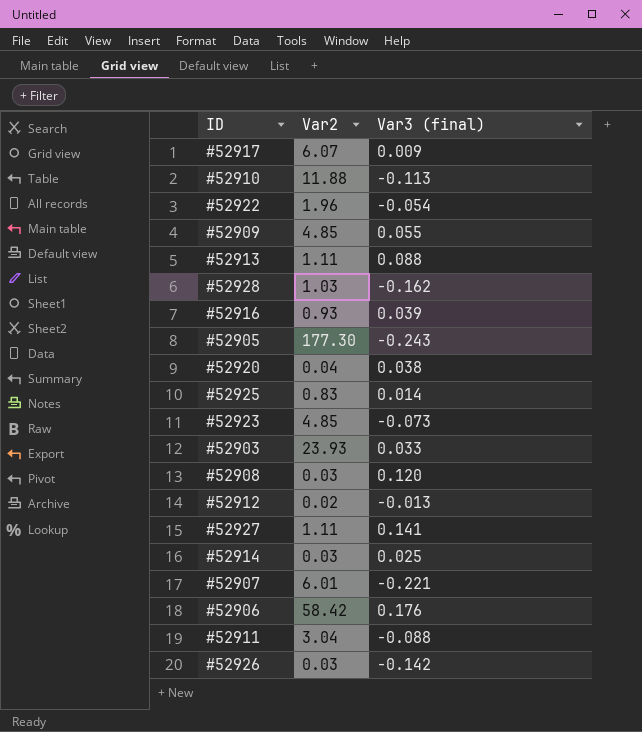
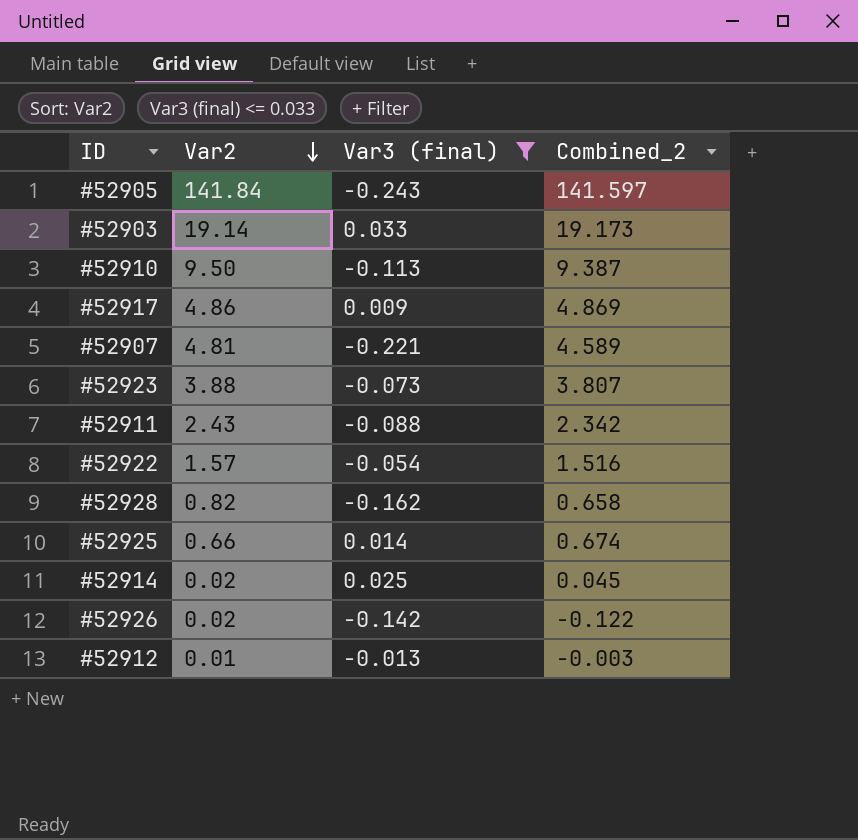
filter: none -> Var3 (final) <= 0.033
row order: none -> Var2 descending
column Combined_2 | formula: none -> [Var2] + [Var3 (final)]
#52905 | Var2: 177.30 -> 141.84
#52903 | Var2: 23.93 -> 19.14
#52910 | Var2: 11.88 -> 9.50
#52917 | Var2: 6.07 -> 4.86
#52907 | Var2: 6.01 -> 4.81
#52923 | Var2: 4.85 -> 3.88
#52911 | Var2: 3.04 -> 2.43
#52922 | Var2: 1.96 -> 1.57
#52928 | Var2: 1.03 -> 0.82
#52925 | Var2: 0.83 -> 0.66
#52914 | Var2: 0.03 -> 0.02
#52926 | Var2: 0.03 -> 0.02
#52912 | Var2: 0.02 -> 0.01

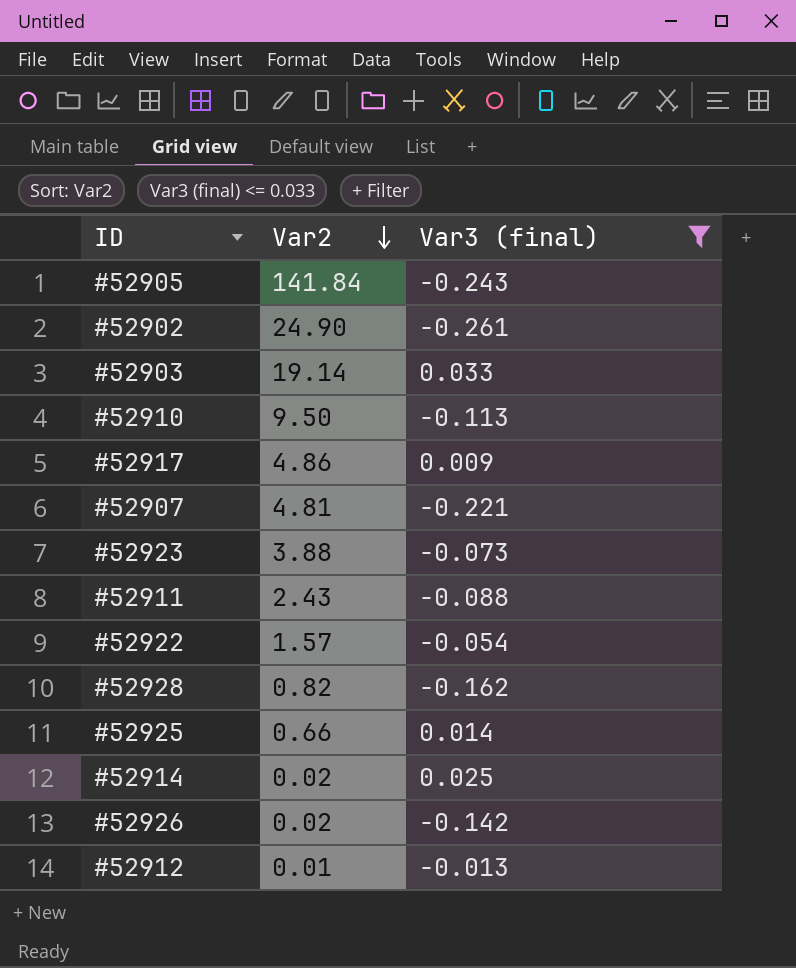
column Combined_2 | formula: [Var2] + [Var3 (final)] -> none
row #52902: none -> 24.90 | -0.261

